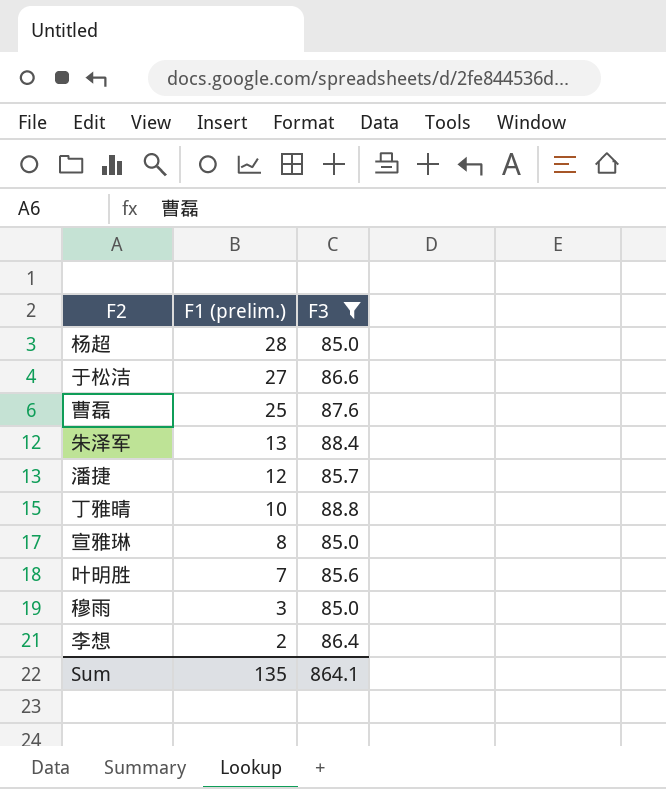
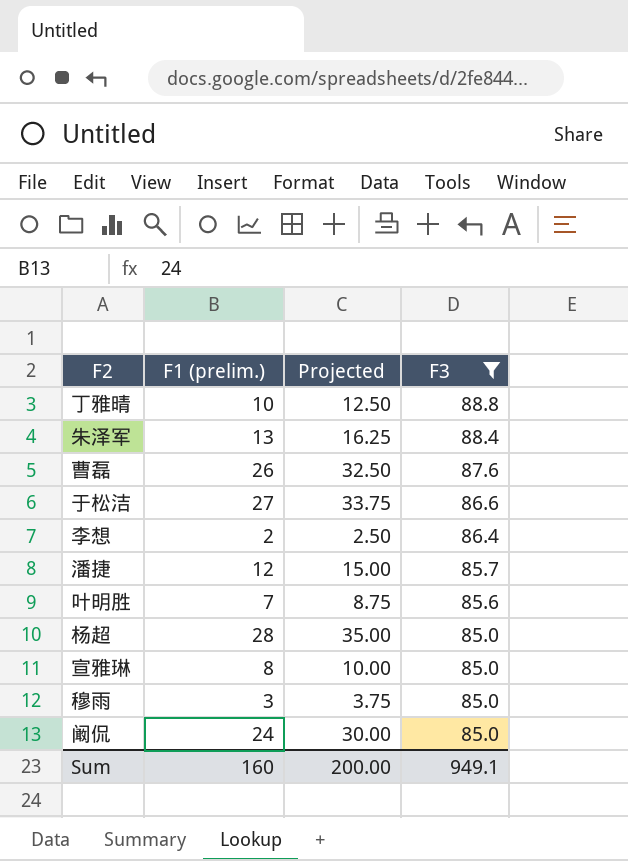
row order: F1 (prelim.) descending -> F3 descending
column Projected | formula: none -> [F1 (prelim.)] * 1.25
曹磊 | F1 (prelim.): 25 -> 26
row 阚侃: none -> 24 | 30.00 | 85.0
Sum | F1 (prelim.): 135 -> 160
Sum | F3: 864.1 -> 949.1

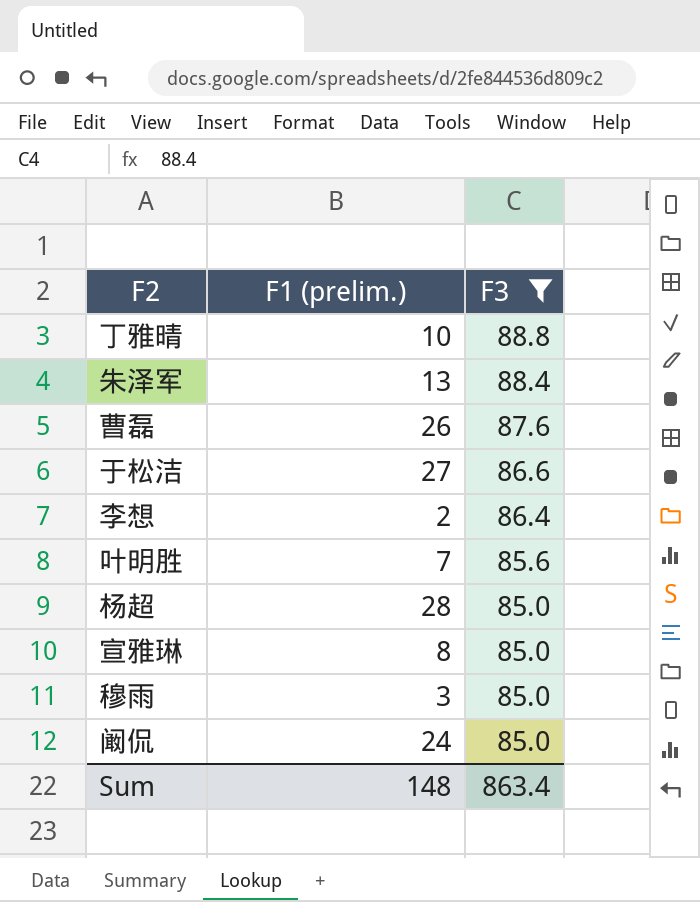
column Projected | formula: [F1 (prelim.)] * 1.25 -> none
row 潘捷: 12 | 15.00 | 85.7 -> none
Sum | F1 (prelim.): 160 -> 148
Sum | F3: 949.1 -> 863.4

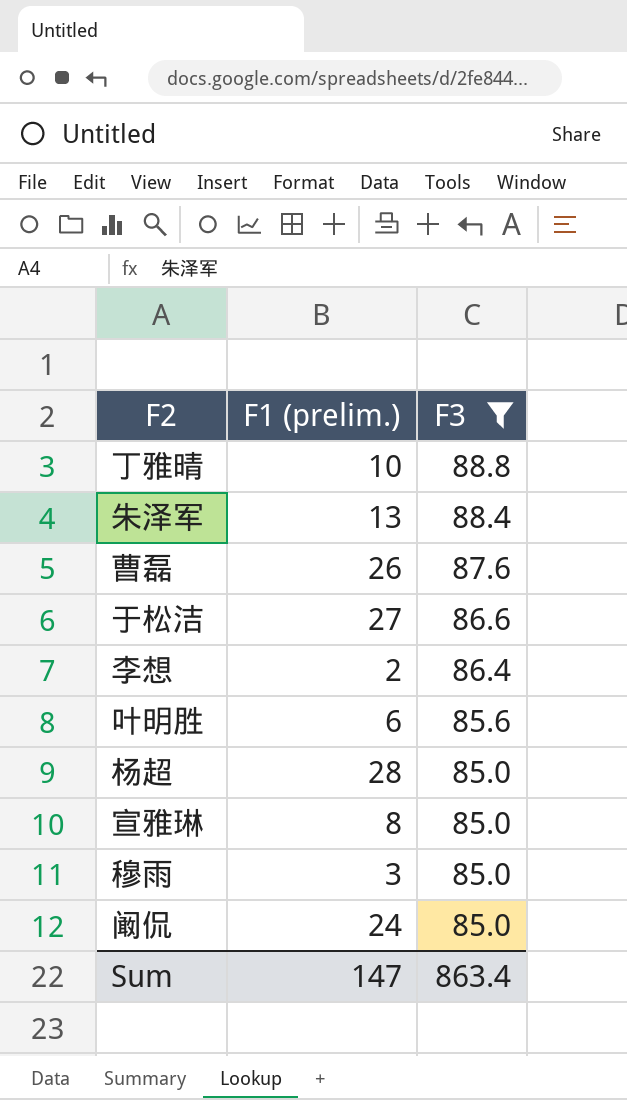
叶明胜 | F1 (prelim.): 7 -> 6
Sum | F1 (prelim.): 148 -> 147

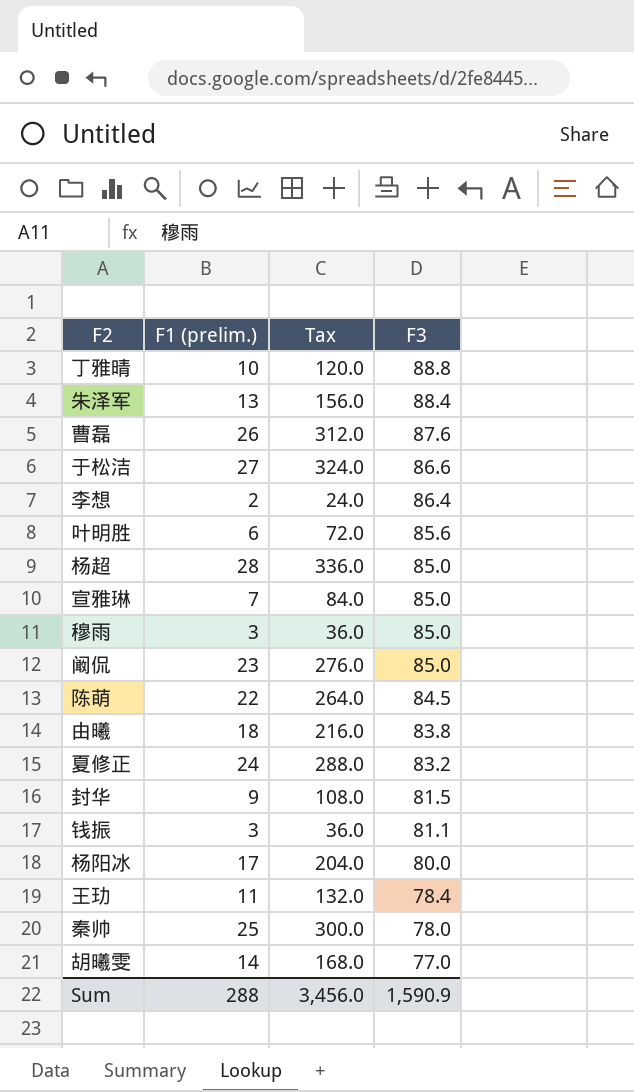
filter: F3 >= 85.0 -> none
column Tax | formula: none -> [F1 (prelim.)] * 12
宣雅琳 | F1 (prelim.): 8 -> 7
阚侃 | F1 (prelim.): 24 -> 23
Sum | F1 (prelim.): 147 -> 288
Sum | F3: 863.4 -> 1,590.9

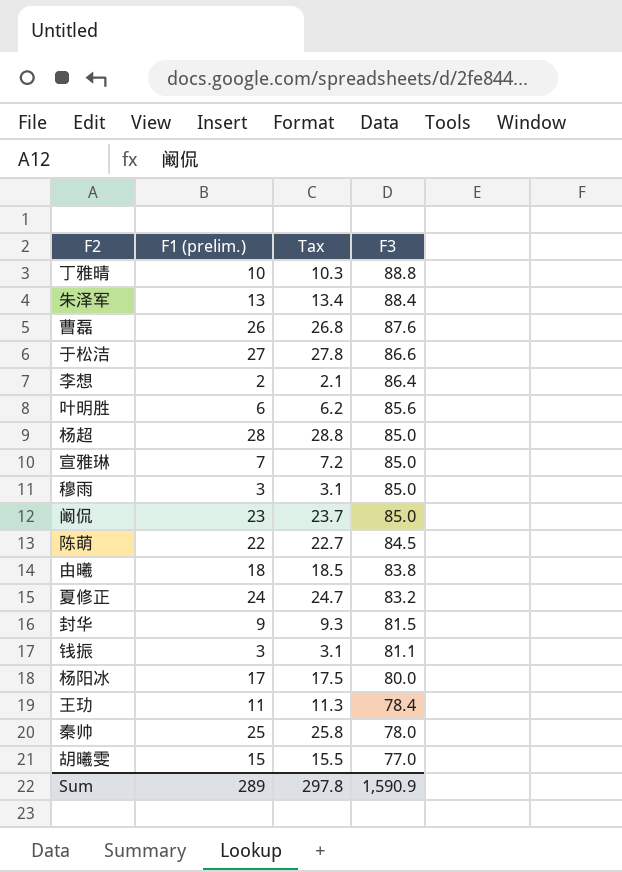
column Tax | formula: [F1 (prelim.)] * 12 -> [F1 (prelim.)] * 1.03
胡曦雯 | F1 (prelim.): 14 -> 15
Sum | F1 (prelim.): 288 -> 289
Sum | Tax: 3,456.0 -> 297.8

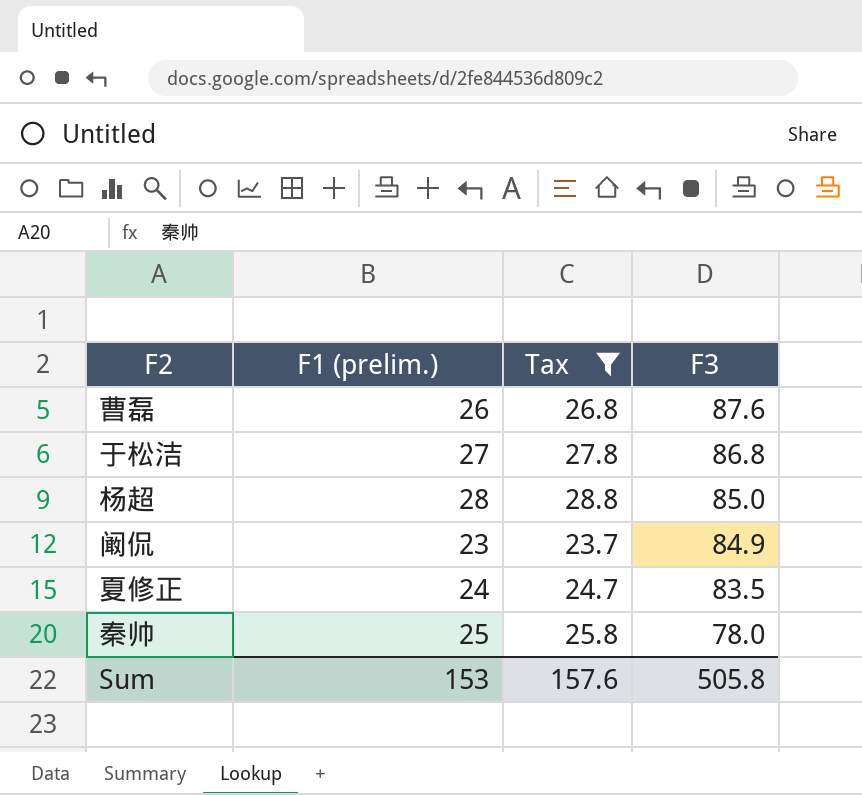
filter: none -> Tax >= 23.7
于松洁 | F3: 86.6 -> 86.8
阚侃 | F3: 85.0 -> 84.9
夏修正 | F3: 83.2 -> 83.5
Sum | F1 (prelim.): 289 -> 153
Sum | Tax: 297.8 -> 157.6
Sum | F3: 1,590.9 -> 505.8

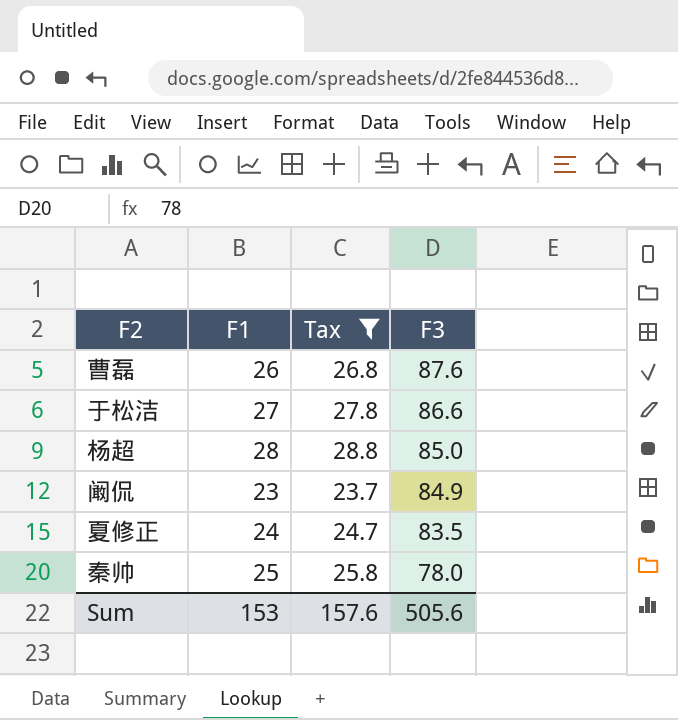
column name: F1 (prelim.) -> F1
于松洁 | F3: 86.8 -> 86.6
Sum | F3: 505.8 -> 505.6

